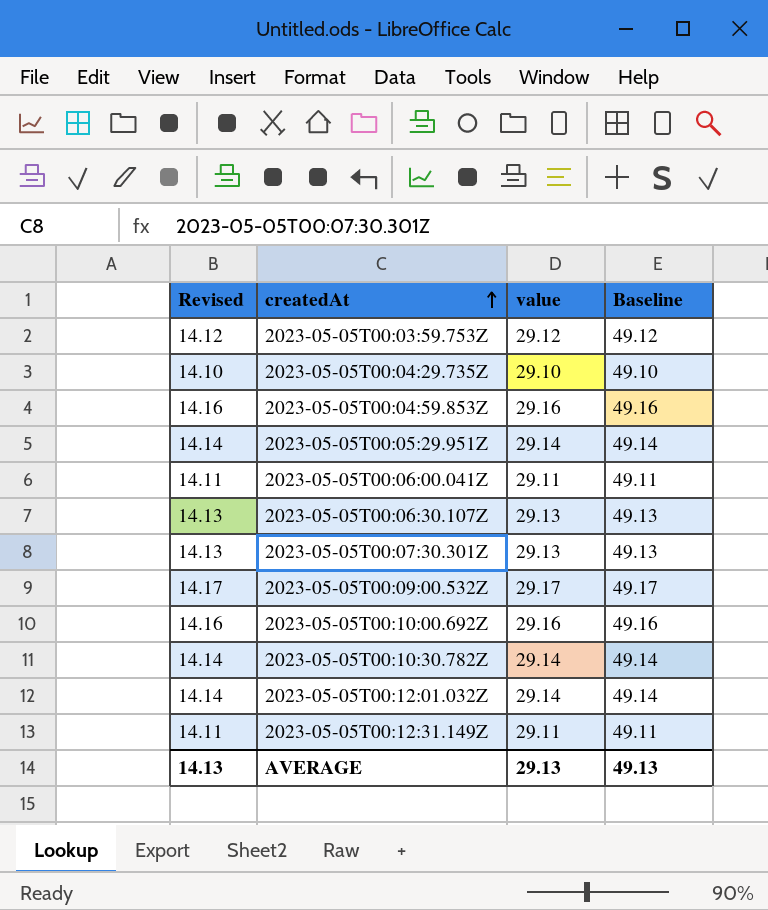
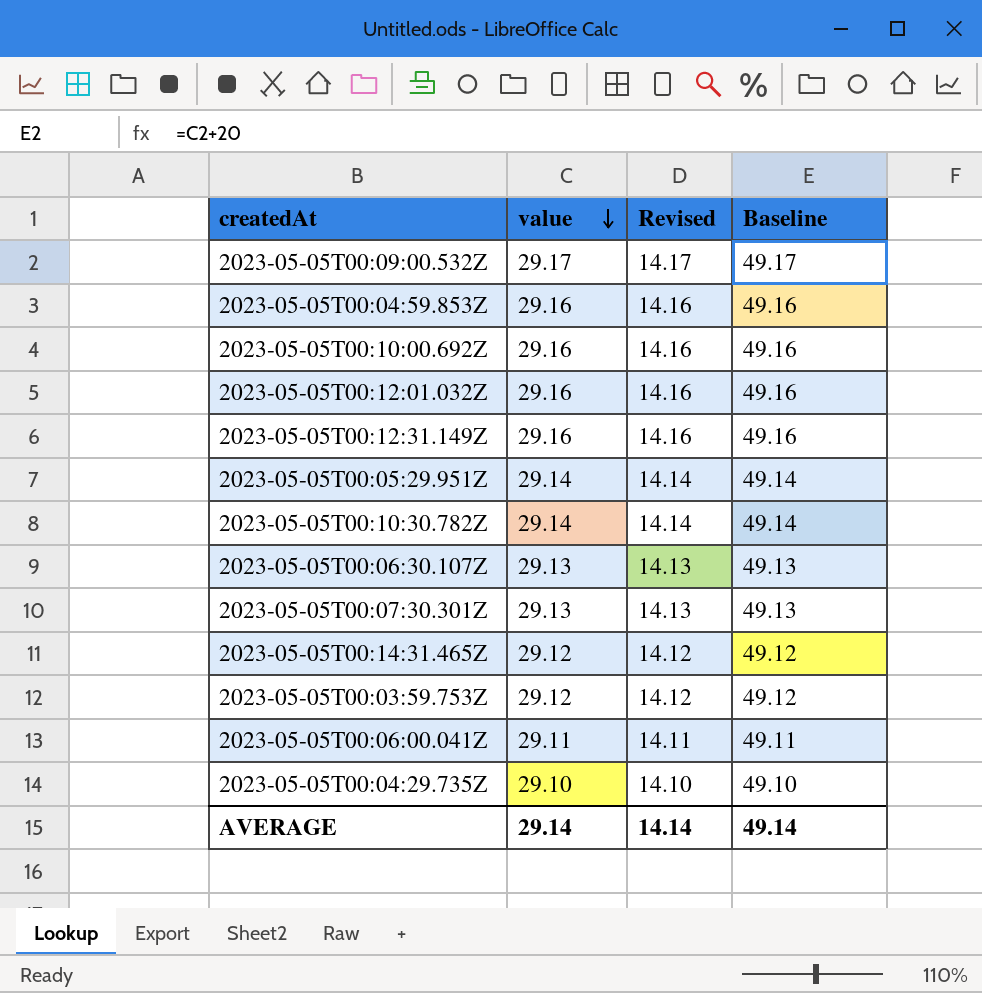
row order: createdAt ascending -> value descending
column Revised | position: 1 -> 3
2023-05-05T00:12:01.032Z | value: 29.14 -> 29.16
2023-05-05T00:12:01.032Z | Revised: 14.14 -> 14.16
2023-05-05T00:12:01.032Z | Baseline: 49.14 -> 49.16
2023-05-05T00:12:31.149Z | value: 29.11 -> 29.16
2023-05-05T00:12:31.149Z | Revised: 14.11 -> 14.16
2023-05-05T00:12:31.149Z | Baseline: 49.11 -> 49.16
row 2023-05-05T00:14:31.465Z: none -> 29.12 | 14.12 | 49.12
AVERAGE | value: 29.13 -> 29.14
AVERAGE | Revised: 14.13 -> 14.14
AVERAGE | Baseline: 49.13 -> 49.14

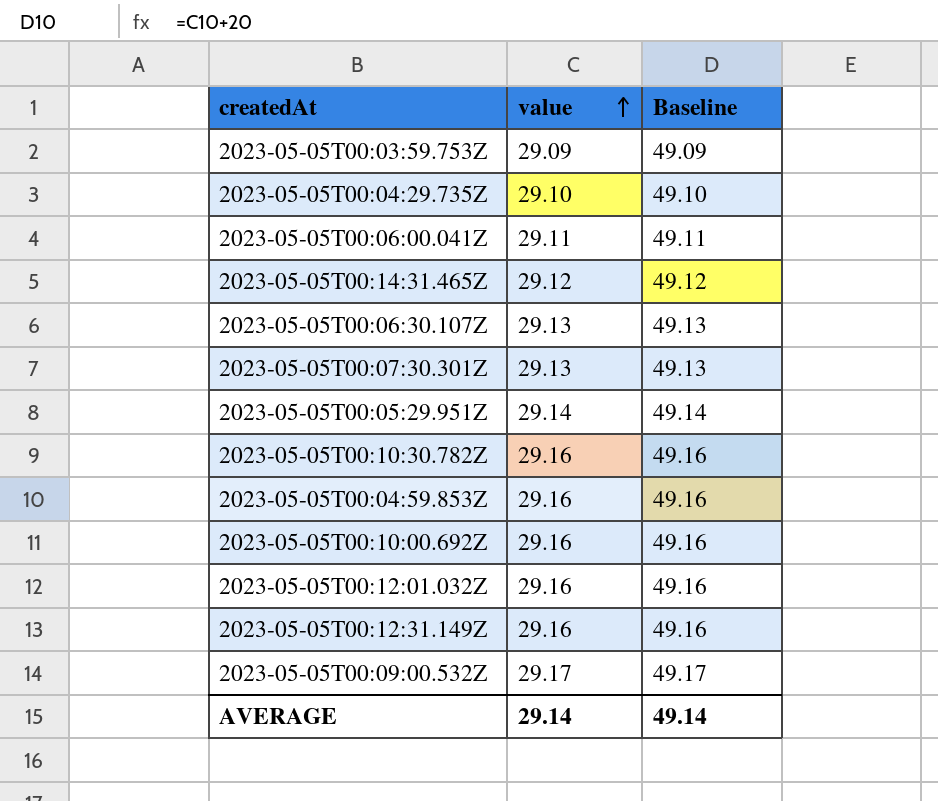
row order: value descending -> value ascending
column Revised | formula: [value] - 15 -> none
2023-05-05T00:03:59.753Z | value: 29.12 -> 29.09
2023-05-05T00:03:59.753Z | Baseline: 49.12 -> 49.09
2023-05-05T00:10:30.782Z | value: 29.14 -> 29.16
2023-05-05T00:10:30.782Z | Baseline: 49.14 -> 49.16

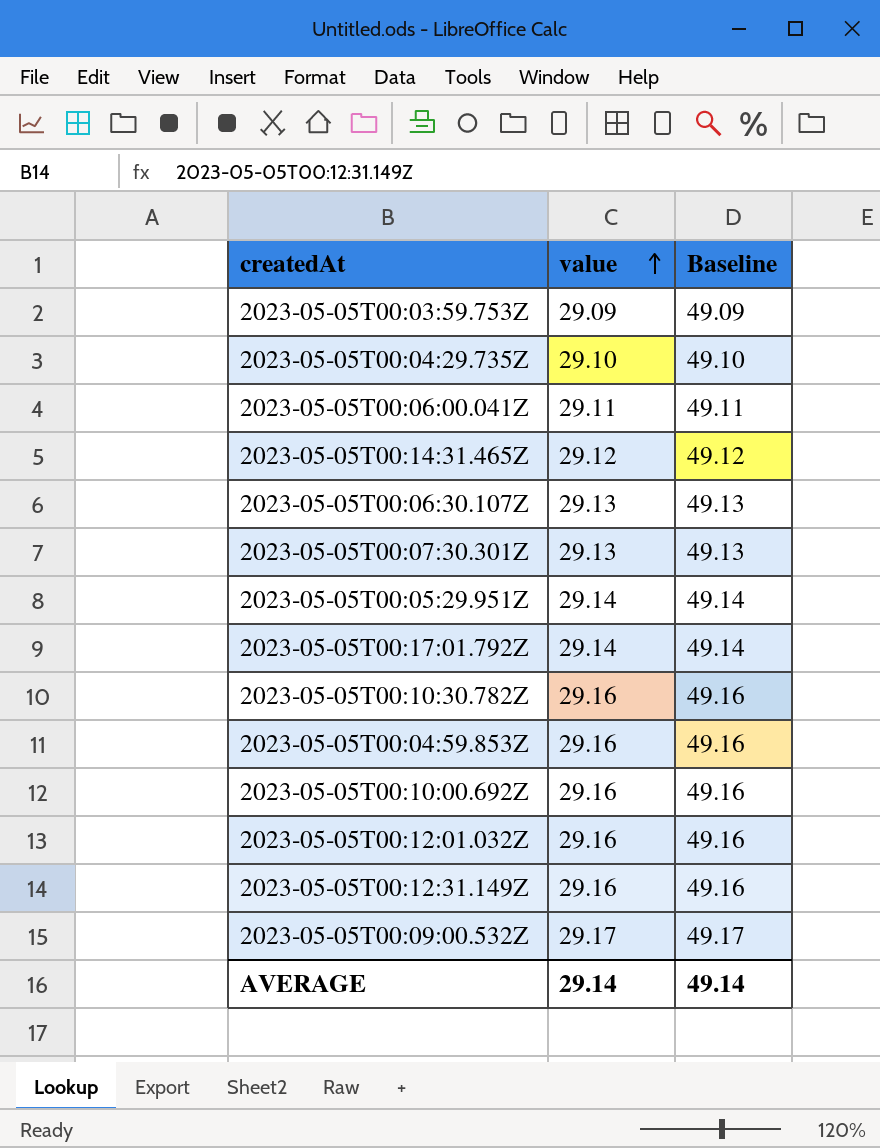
row 2023-05-05T00:17:01.792Z: none -> 29.14 | 49.14

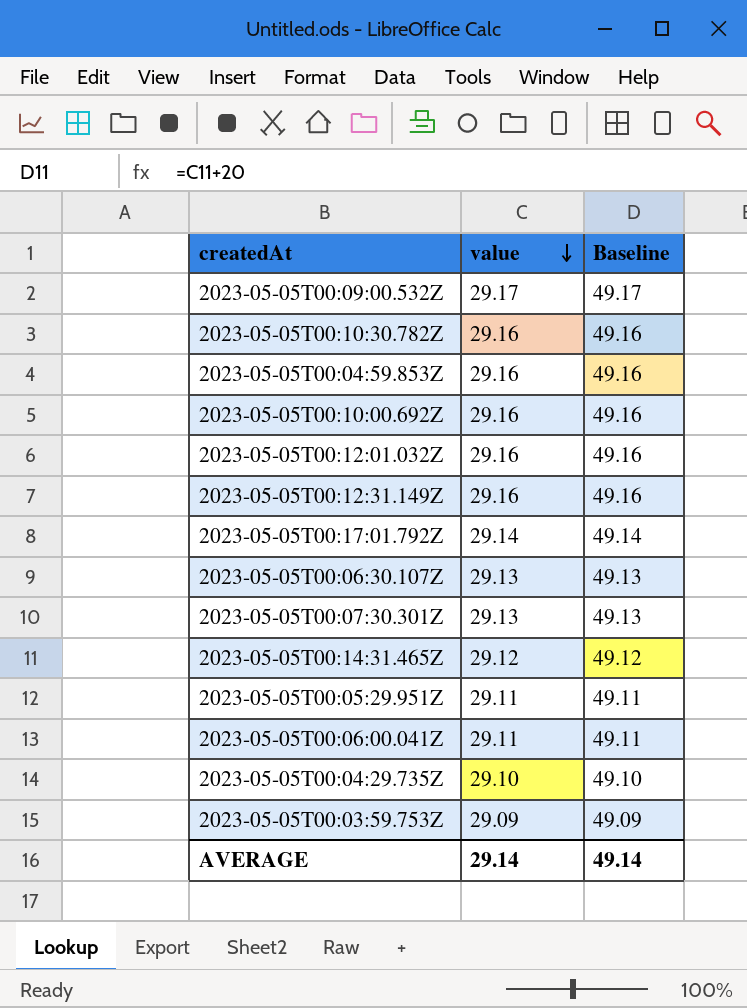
row order: value ascending -> value descending
2023-05-05T00:05:29.951Z | value: 29.14 -> 29.11
2023-05-05T00:05:29.951Z | Baseline: 49.14 -> 49.11

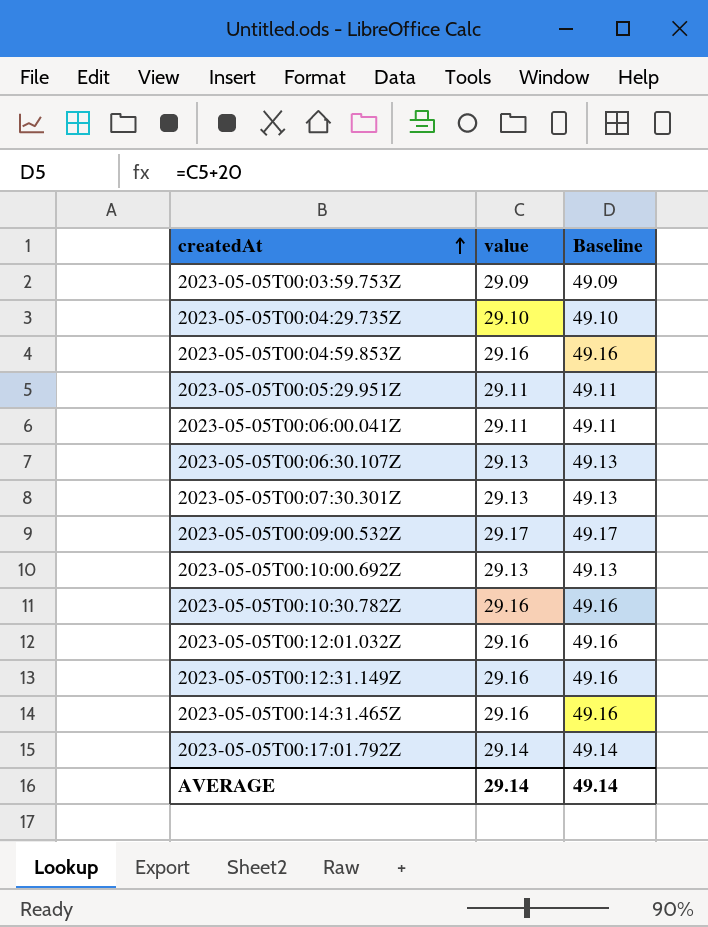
row order: value descending -> createdAt ascending
2023-05-05T00:10:00.692Z | value: 29.16 -> 29.13
2023-05-05T00:10:00.692Z | Baseline: 49.16 -> 49.13
2023-05-05T00:14:31.465Z | value: 29.12 -> 29.16
2023-05-05T00:14:31.465Z | Baseline: 49.12 -> 49.16

